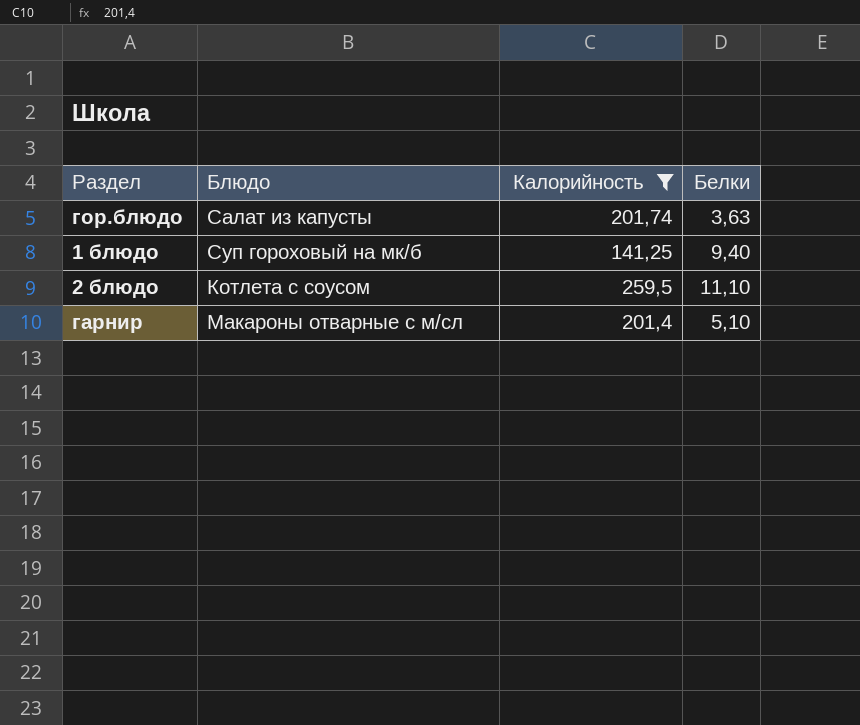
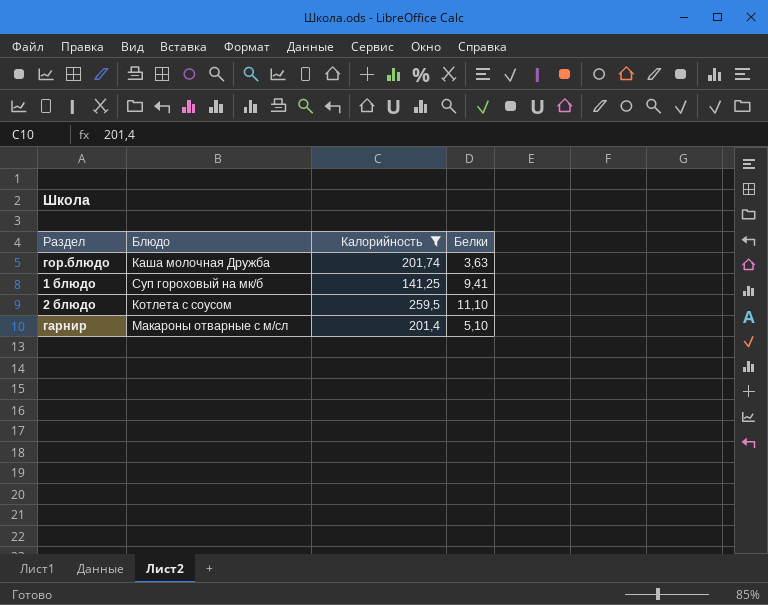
гор.блюдо | Блюдо: Салат из капусты -> Каша молочная Дружба
1 блюдо | Белки: 9,40 -> 9,41

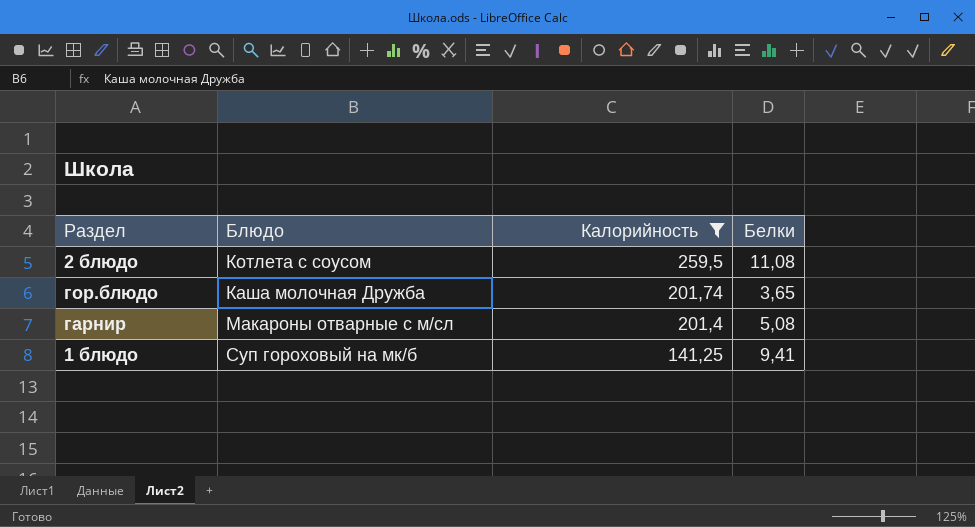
row order: none -> Калорийность descending
2 блюдо | Белки: 11,10 -> 11,08
гор.блюдо | Белки: 3,63 -> 3,65
гарнир | Белки: 5,10 -> 5,08

